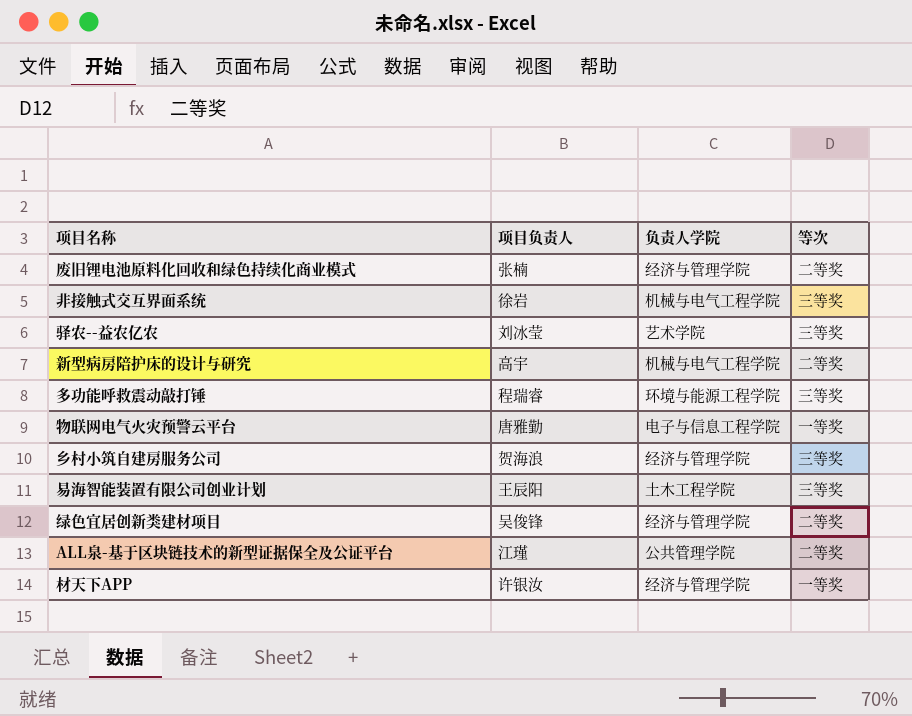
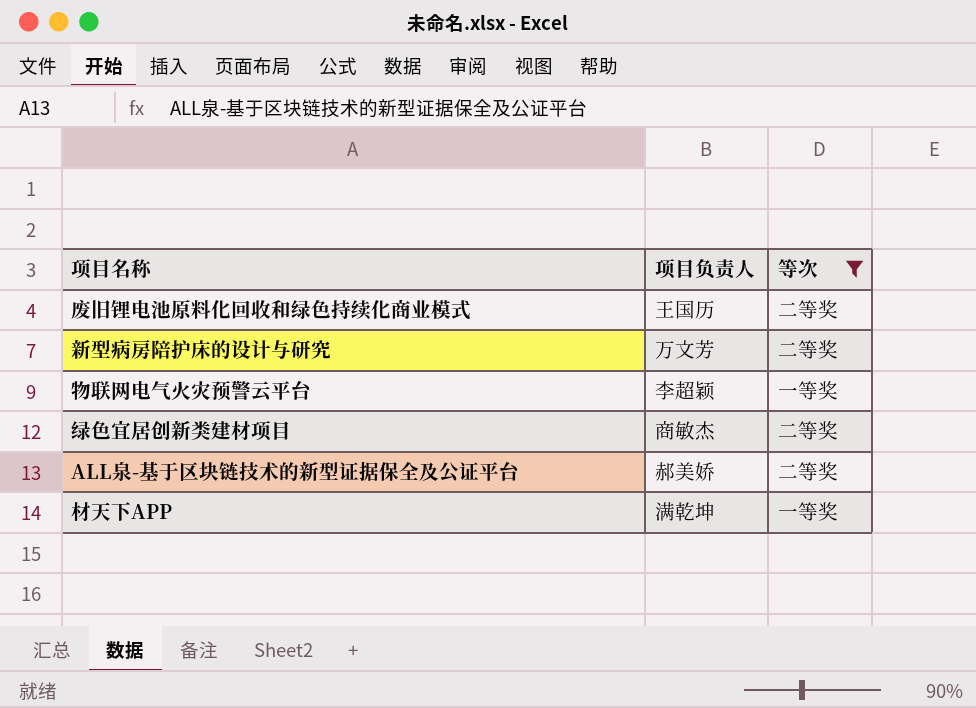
filter: none -> 等次 != 三等奖
column 负责人学院 | position: 3 -> none
废旧锂电池原料化回收和绿色持续化商业模式 | 项目负责人: 张楠 -> 王国历
新型病房陪护床的设计与研究 | 项目负责人: 高宇 -> 万文芳
物联网电气火灾预警云平台 | 项目负责人: 唐雅勤 -> 李超颖
绿色宜居创新类建材项目 | 项目负责人: 吴俊锋 -> 商敏杰
ALL泉-基于区块链技术的新型证据保全及公证平台 | 项目负责人: 江瑾 -> 郝美娇
材天下APP | 项目负责人: 许银汝 -> 满乾坤

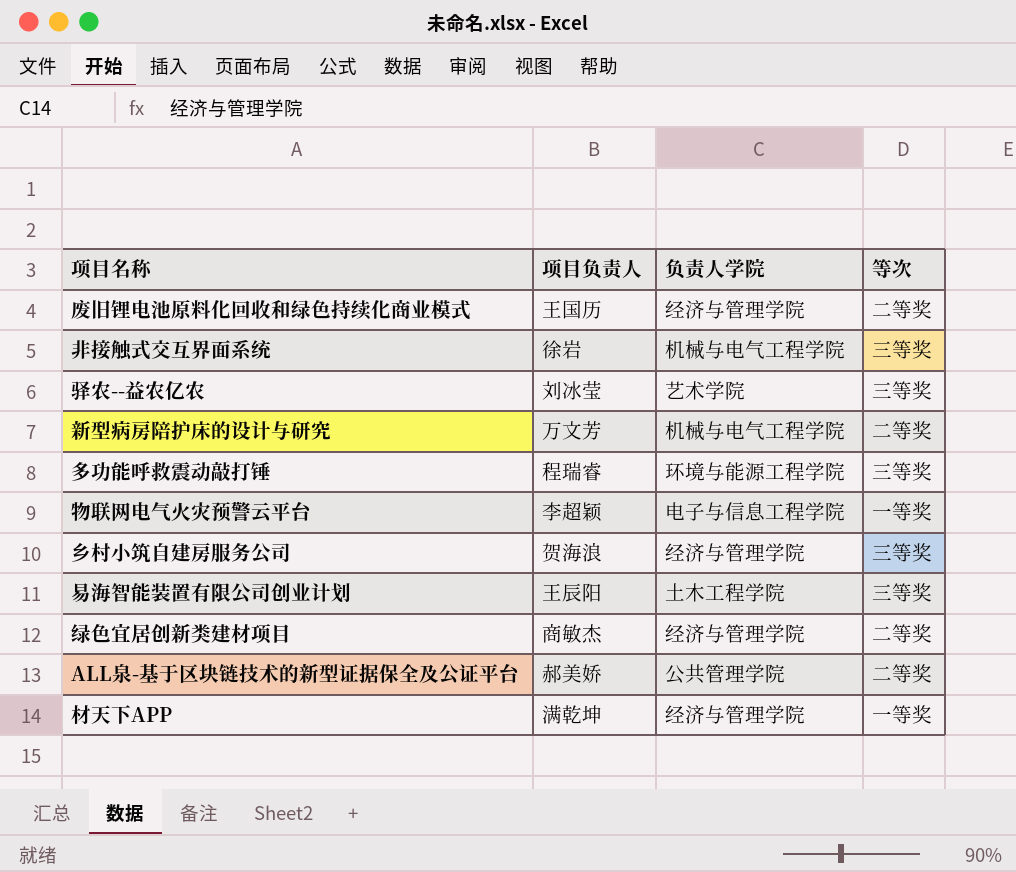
filter: 等次 != 三等奖 -> none
column 负责人学院 | position: none -> 3

